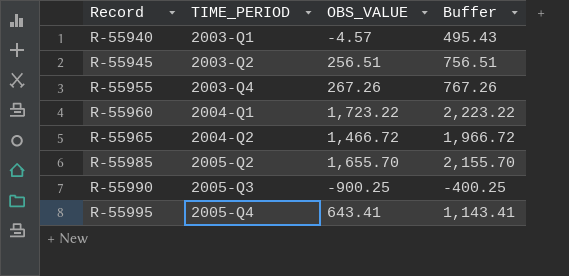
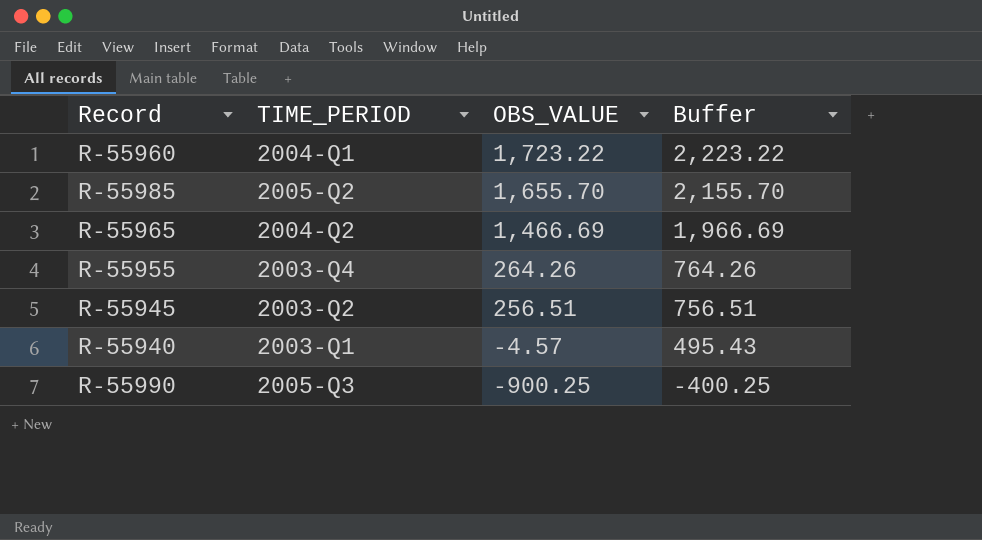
row order: Record ascending -> OBS_VALUE descending
row R-55995: 2005-Q4 | 643.41 | 1,143.41 -> none
R-55965 | OBS_VALUE: 1,466.72 -> 1,466.69
R-55965 | Buffer: 1,966.72 -> 1,966.69
R-55955 | OBS_VALUE: 267.26 -> 264.26
R-55955 | Buffer: 767.26 -> 764.26

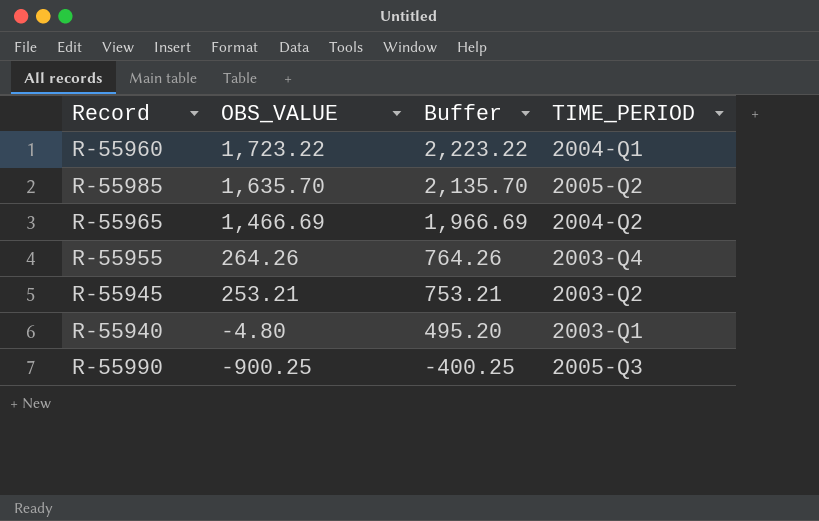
column TIME_PERIOD | position: 2 -> 4
R-55985 | OBS_VALUE: 1,655.70 -> 1,635.70
R-55985 | Buffer: 2,155.70 -> 2,135.70
R-55945 | OBS_VALUE: 256.51 -> 253.21
R-55945 | Buffer: 756.51 -> 753.21
R-55940 | OBS_VALUE: -4.57 -> -4.80
R-55940 | Buffer: 495.43 -> 495.20

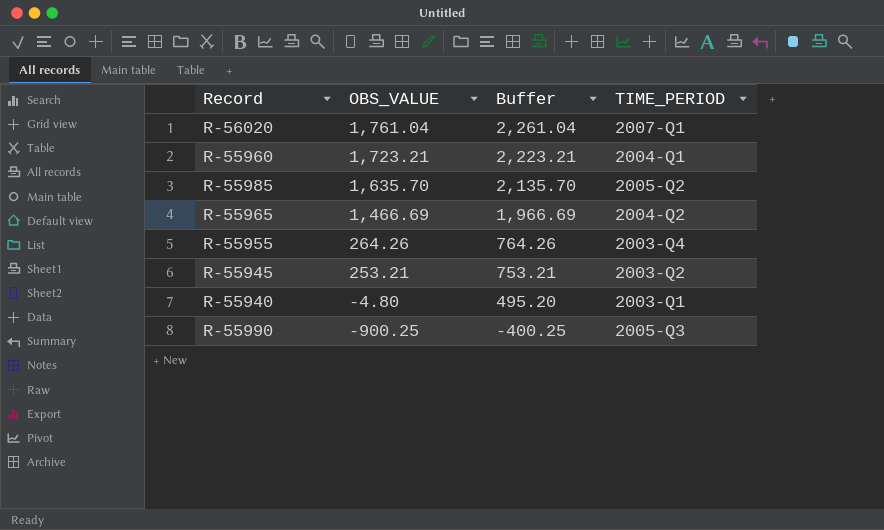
row R-56020: none -> 1,761.04 | 2,261.04 | 2007-Q1
R-55960 | OBS_VALUE: 1,723.22 -> 1,723.21
R-55960 | Buffer: 2,223.22 -> 2,223.21

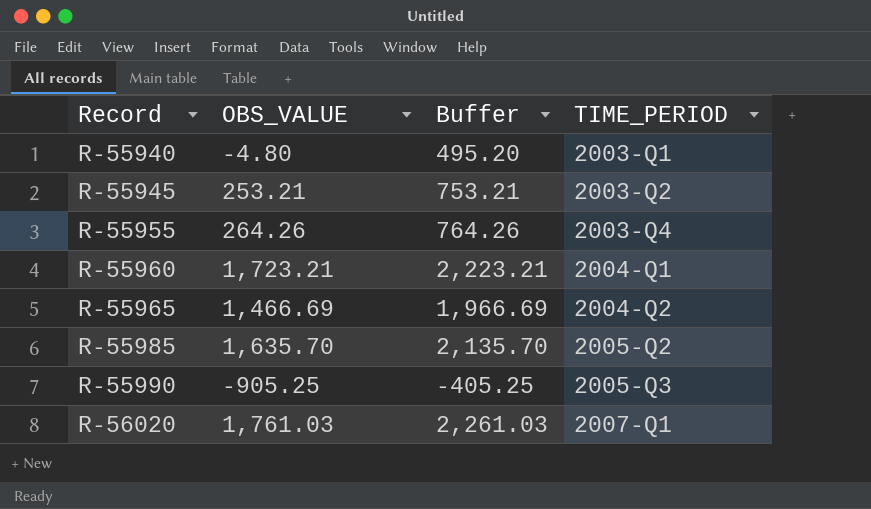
row order: OBS_VALUE descending -> Record ascending
R-55990 | OBS_VALUE: -900.25 -> -905.25
R-55990 | Buffer: -400.25 -> -405.25
R-56020 | OBS_VALUE: 1,761.04 -> 1,761.03
R-56020 | Buffer: 2,261.04 -> 2,261.03

